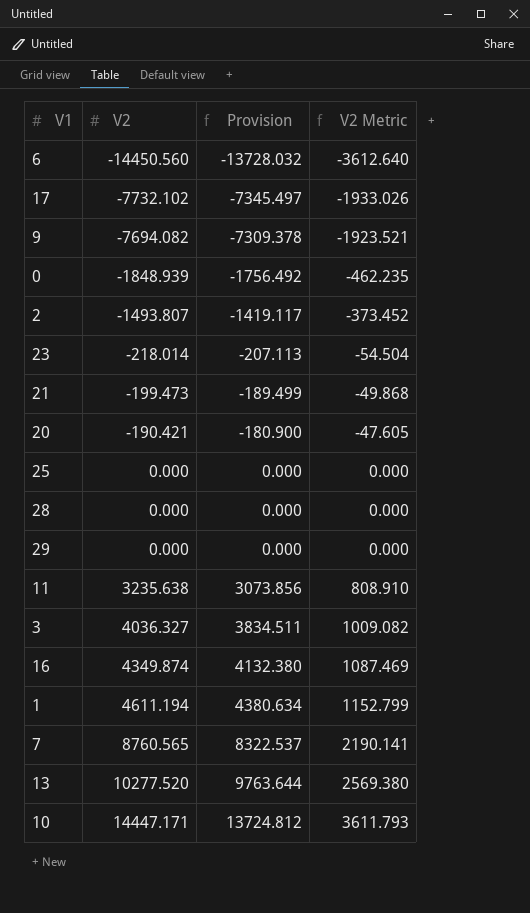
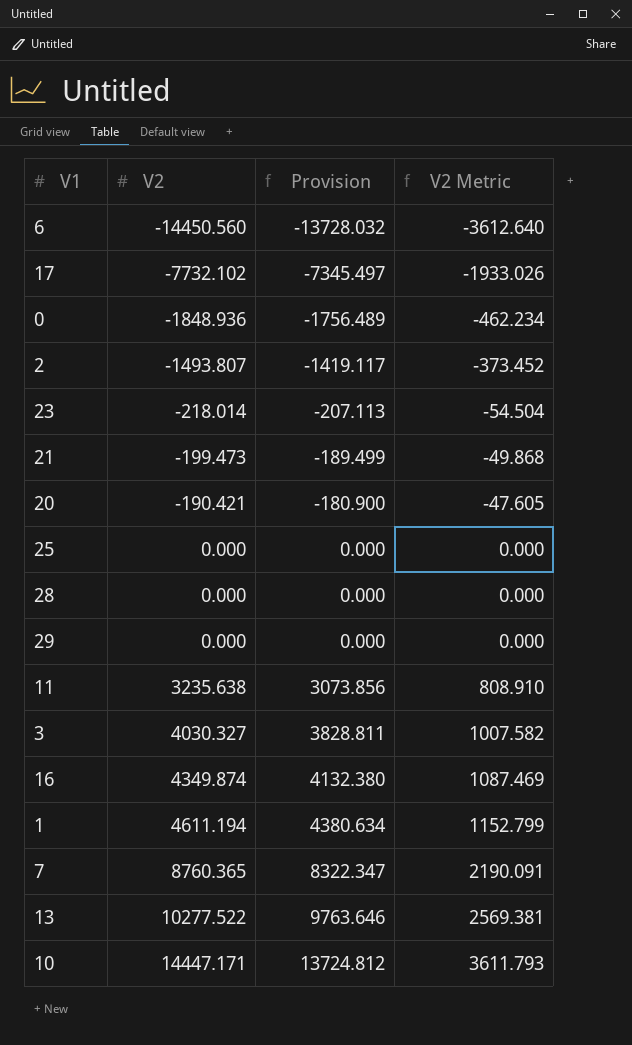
row 9: -7694.082 | -7309.378 | -1923.521 -> none
0 | V2: -1848.939 -> -1848.936
0 | Provision: -1756.492 -> -1756.489
0 | V2 Metric: -462.235 -> -462.234
3 | V2: 4036.327 -> 4030.327
3 | Provision: 3834.511 -> 3828.811
3 | V2 Metric: 1009.082 -> 1007.582
7 | V2: 8760.565 -> 8760.365
7 | Provision: 8322.537 -> 8322.347
7 | V2 Metric: 2190.141 -> 2190.091
13 | V2: 10277.520 -> 10277.522
13 | Provision: 9763.644 -> 9763.646
13 | V2 Metric: 2569.380 -> 2569.381

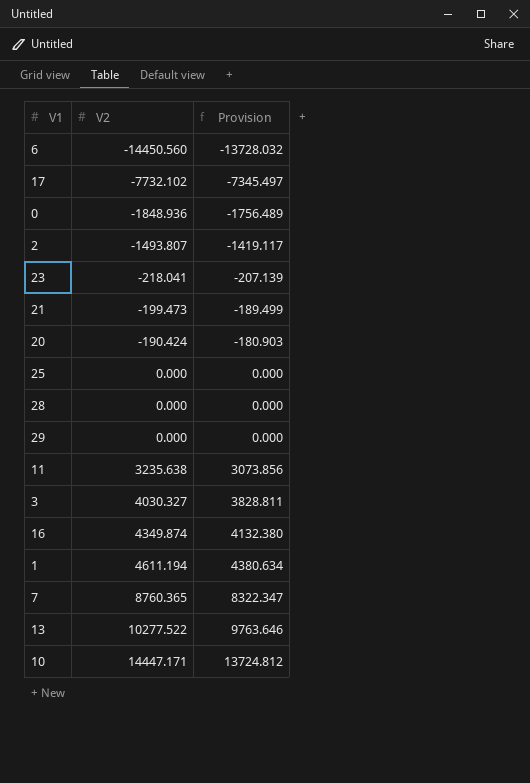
column V2 Metric | formula: [V2] * 0.25 -> none
23 | V2: -218.014 -> -218.041
23 | Provision: -207.113 -> -207.139
20 | V2: -190.421 -> -190.424
20 | Provision: -180.900 -> -180.903

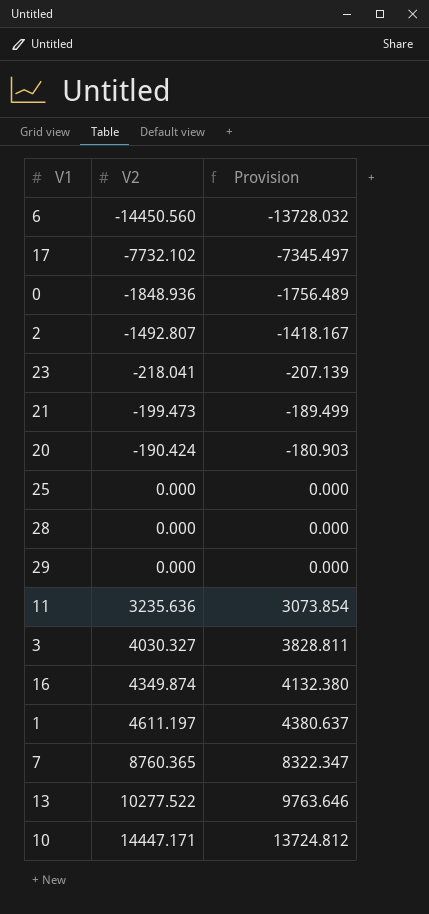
2 | V2: -1493.807 -> -1492.807
2 | Provision: -1419.117 -> -1418.167
11 | V2: 3235.638 -> 3235.636
11 | Provision: 3073.856 -> 3073.854
1 | V2: 4611.194 -> 4611.197
1 | Provision: 4380.634 -> 4380.637

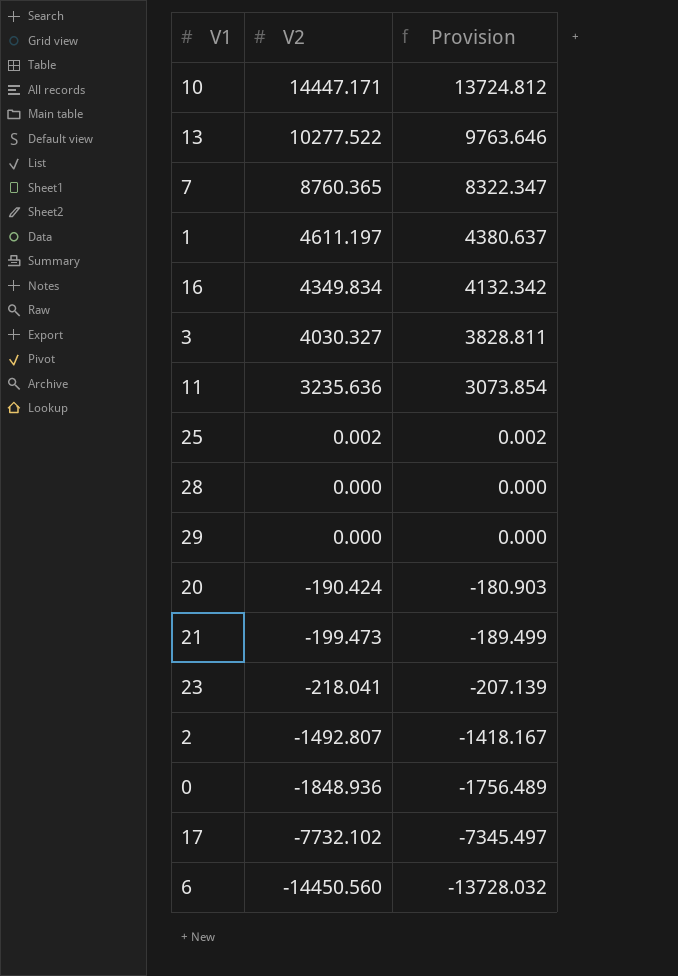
row order: V2 ascending -> V2 descending
16 | V2: 4349.874 -> 4349.834
16 | Provision: 4132.380 -> 4132.342
25 | V2: 0.000 -> 0.002
25 | Provision: 0.000 -> 0.002

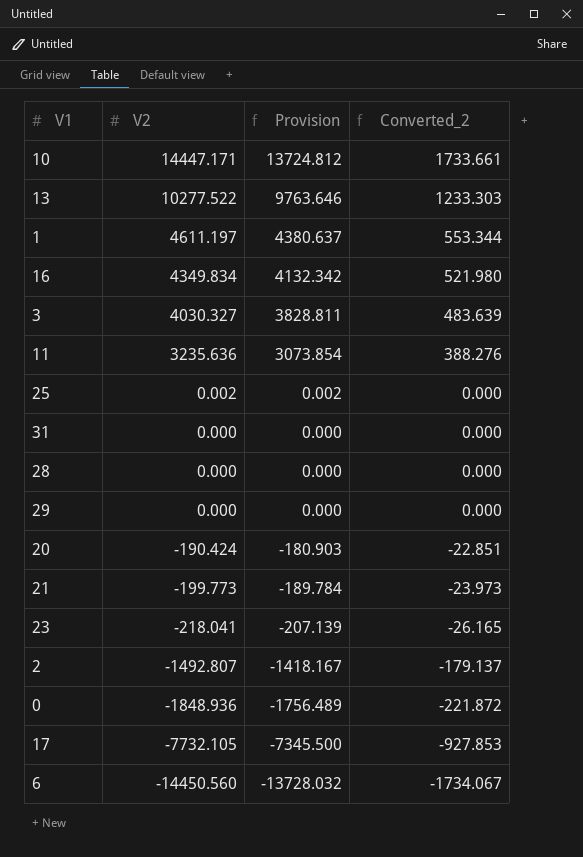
column Converted_2 | formula: none -> [V2] * 0.12
row 7: 8760.365 | 8322.347 -> none
row 31: none -> 0.000 | 0.000 | 0.000
21 | V2: -199.473 -> -199.773
21 | Provision: -189.499 -> -189.784
17 | V2: -7732.102 -> -7732.105
17 | Provision: -7345.497 -> -7345.500

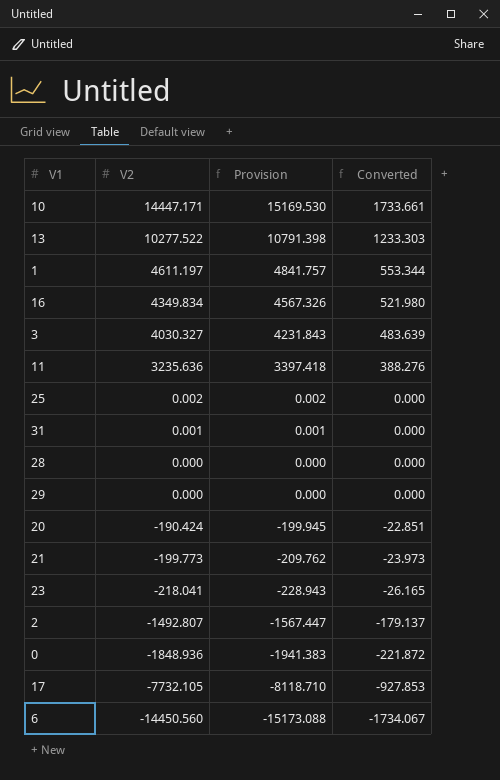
column Provision | formula: [V2] * 0.95 -> [V2] * 1.05
column name: Converted_2 -> Converted
31 | V2: 0.000 -> 0.001

